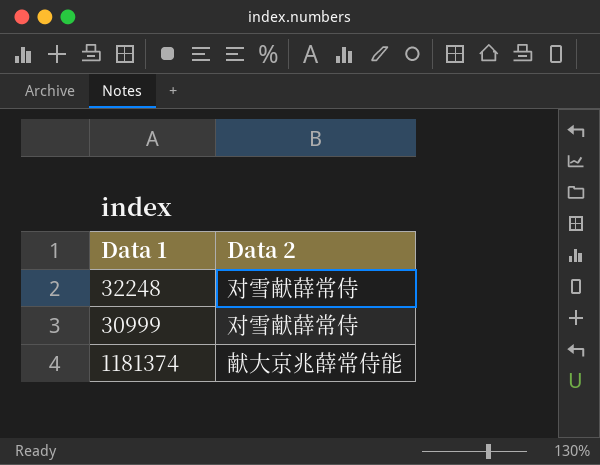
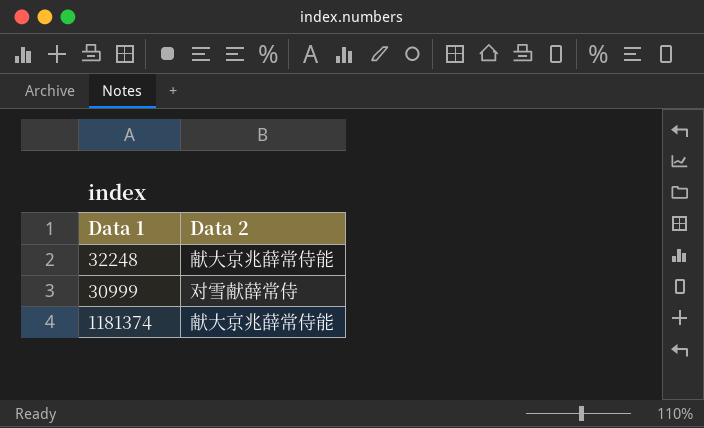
32248 | Data 2: 对雪献薛常侍 -> 献大京兆薛常侍能

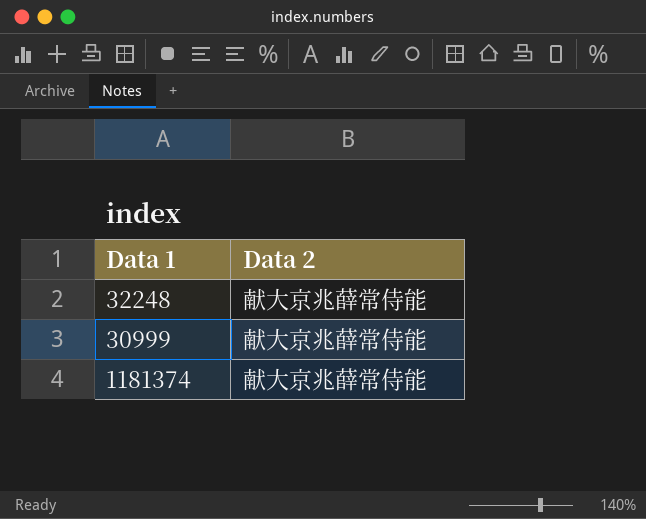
30999 | Data 2: 对雪献薛常侍 -> 献大京兆薛常侍能

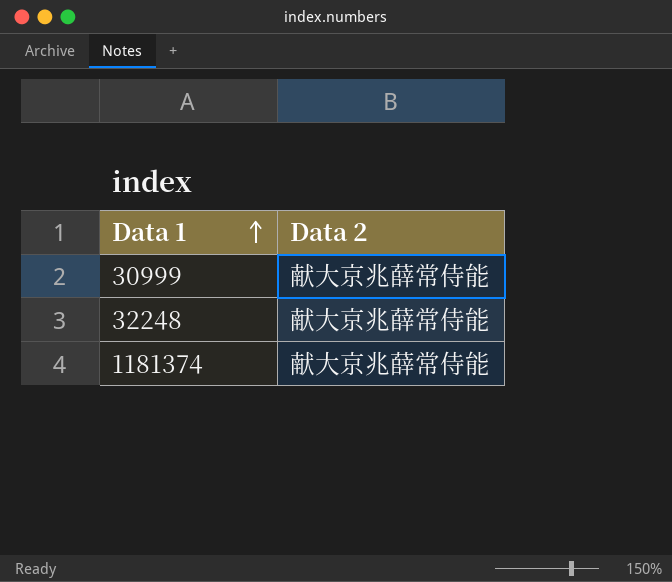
row order: none -> Data 1 ascending

